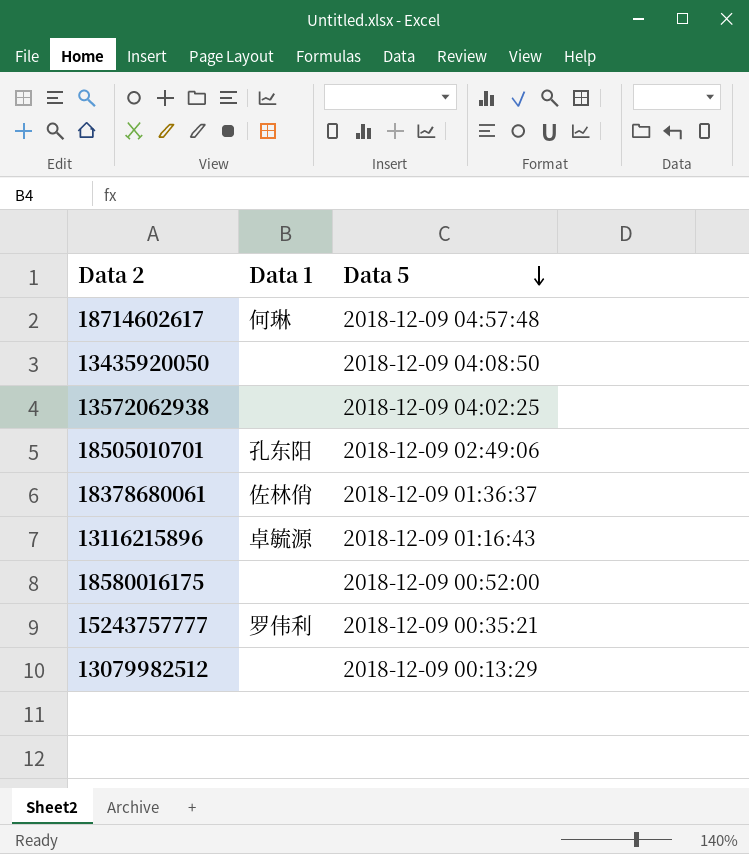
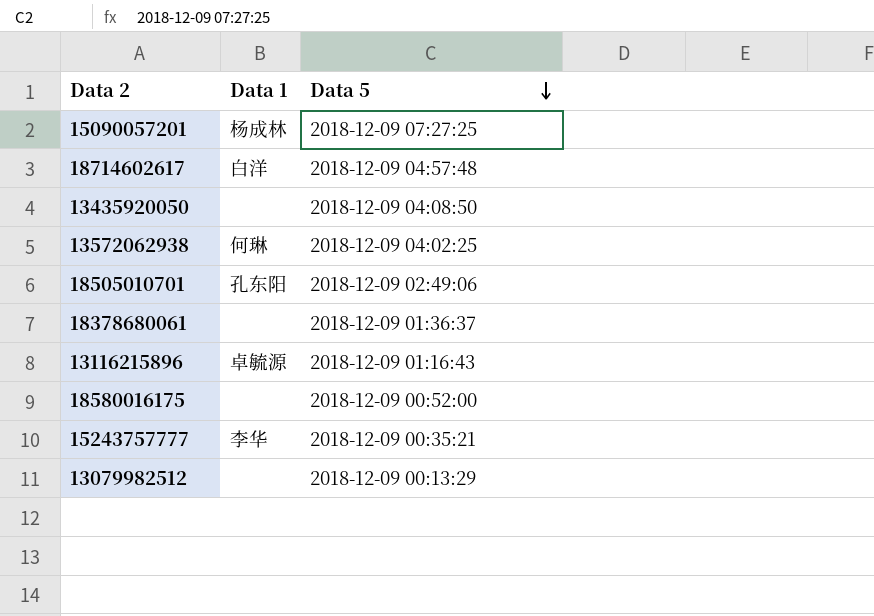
row 15090057201: none -> 杨成林 | 2018-12-09 07:27:25
18714602617 | Data 1: 何琳 -> 白洋
13572062938 | Data 1: none -> 何琳
18378680061 | Data 1: 佐林俏 -> none
15243757777 | Data 1: 罗伟利 -> 李华

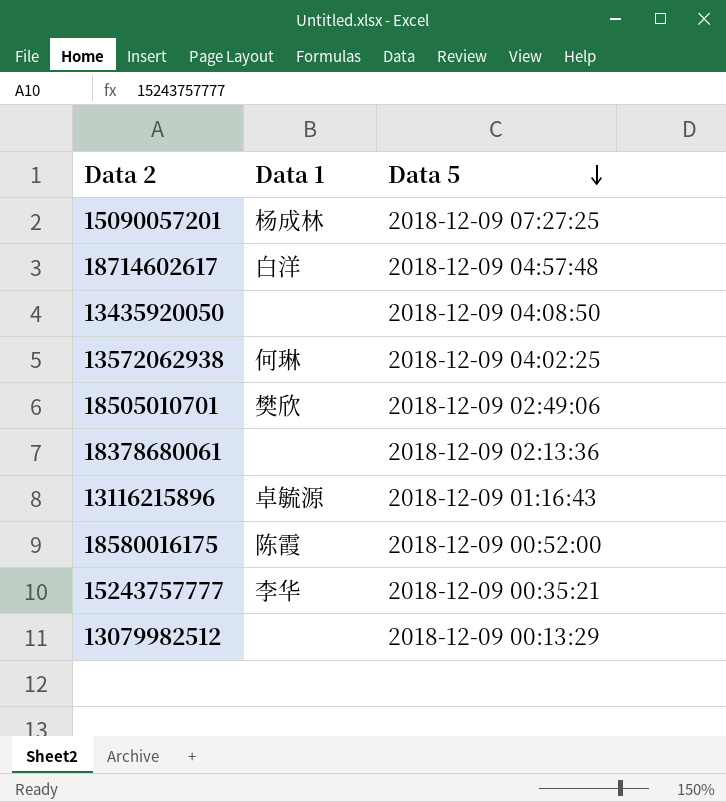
18505010701 | Data 1: 孔东阳 -> 樊欣
18378680061 | Data 5: 2018-12-09 01:36:37 -> 2018-12-09 02:13:36
18580016175 | Data 1: none -> 陈霞

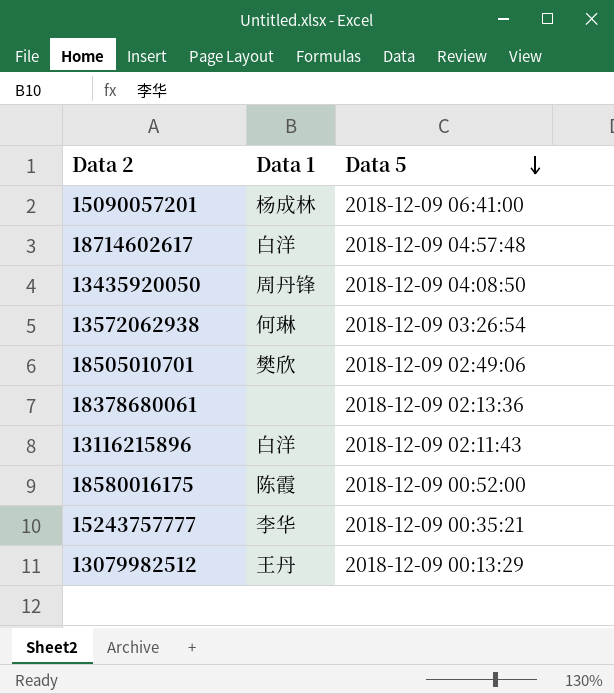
15090057201 | Data 5: 2018-12-09 07:27:25 -> 2018-12-09 06:41:00
13435920050 | Data 1: none -> 周丹锋
13572062938 | Data 5: 2018-12-09 04:02:25 -> 2018-12-09 03:26:54
13116215896 | Data 1: 卓毓源 -> 白洋
13116215896 | Data 5: 2018-12-09 01:16:43 -> 2018-12-09 02:11:43
13079982512 | Data 1: none -> 王丹

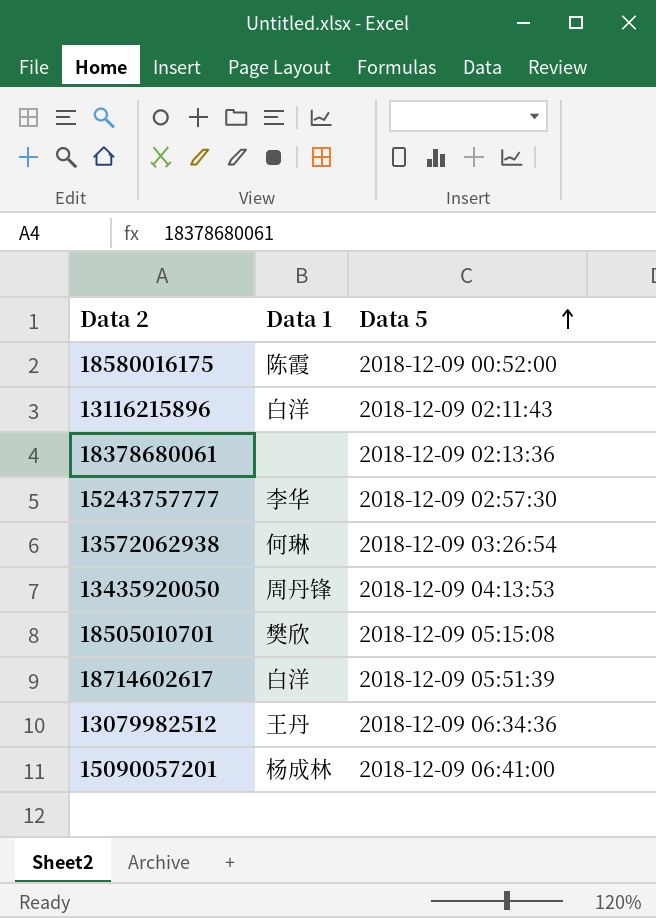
row order: Data 5 descending -> Data 5 ascending
15243757777 | Data 5: 2018-12-09 00:35:21 -> 2018-12-09 02:57:30
13435920050 | Data 5: 2018-12-09 04:08:50 -> 2018-12-09 04:13:53
18505010701 | Data 5: 2018-12-09 02:49:06 -> 2018-12-09 05:15:08
18714602617 | Data 5: 2018-12-09 04:57:48 -> 2018-12-09 05:51:39
13079982512 | Data 5: 2018-12-09 00:13:29 -> 2018-12-09 06:34:36

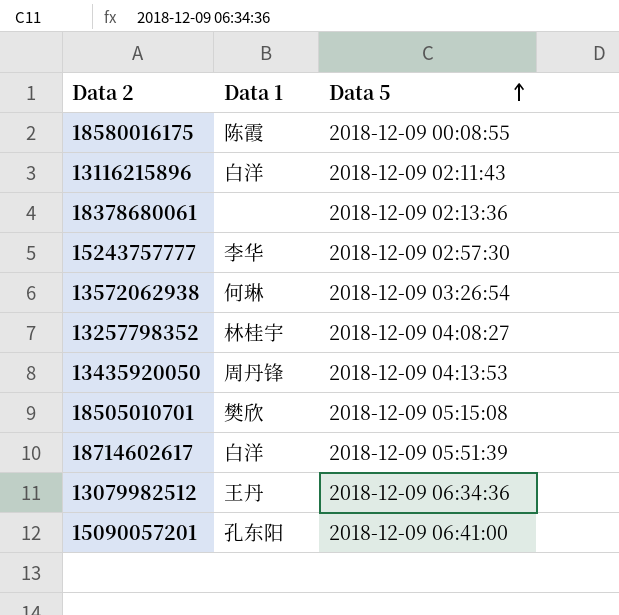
18580016175 | Data 5: 2018-12-09 00:52:00 -> 2018-12-09 00:08:55
row 13257798352: none -> 林桂宇 | 2018-12-09 04:08:27
15090057201 | Data 1: 杨成林 -> 孔东阳

